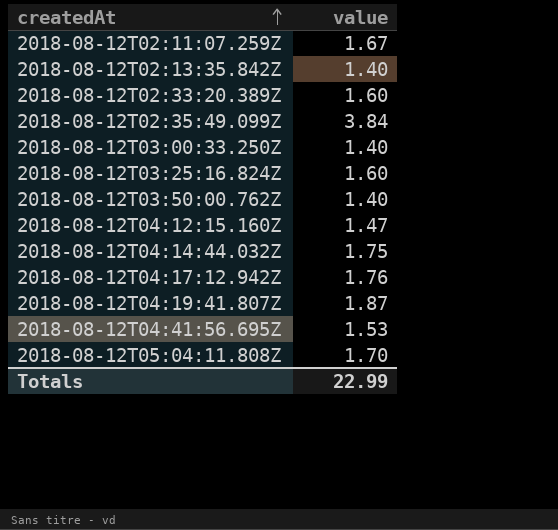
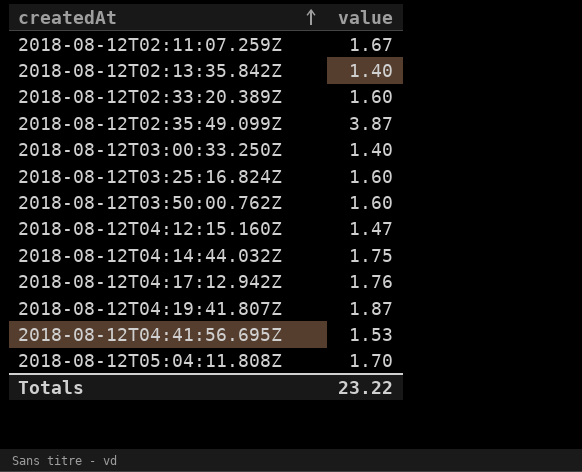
2018-08-12T02:35:49.099Z | value: 3.84 -> 3.87
2018-08-12T03:50:00.762Z | value: 1.40 -> 1.60
Totals | value: 22.99 -> 23.22

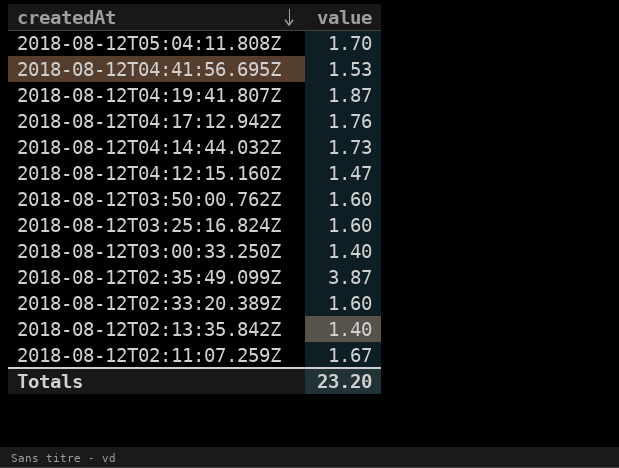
row order: createdAt ascending -> createdAt descending
2018-08-12T04:14:44.032Z | value: 1.75 -> 1.73
Totals | value: 23.22 -> 23.20

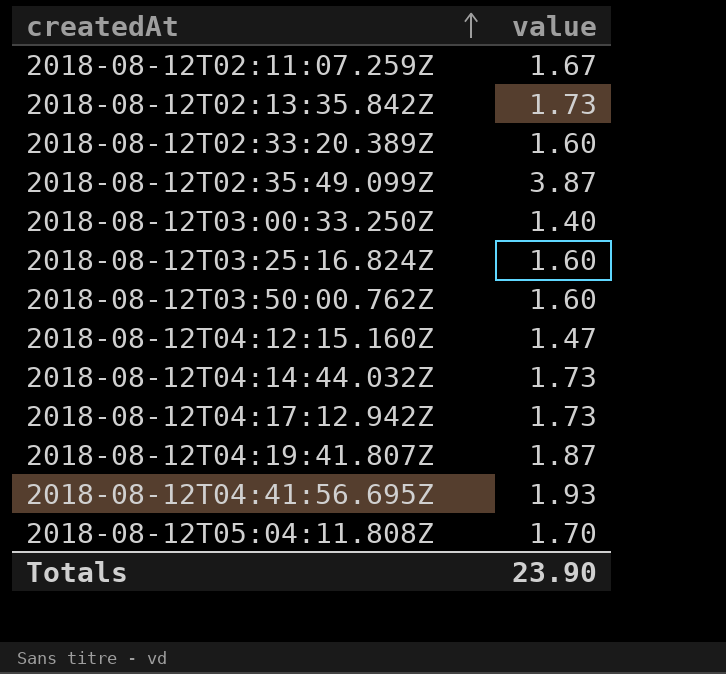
row order: createdAt descending -> createdAt ascending
2018-08-12T02:13:35.842Z | value: 1.40 -> 1.73
2018-08-12T04:17:12.942Z | value: 1.76 -> 1.73
2018-08-12T04:41:56.695Z | value: 1.53 -> 1.93
Totals | value: 23.20 -> 23.90

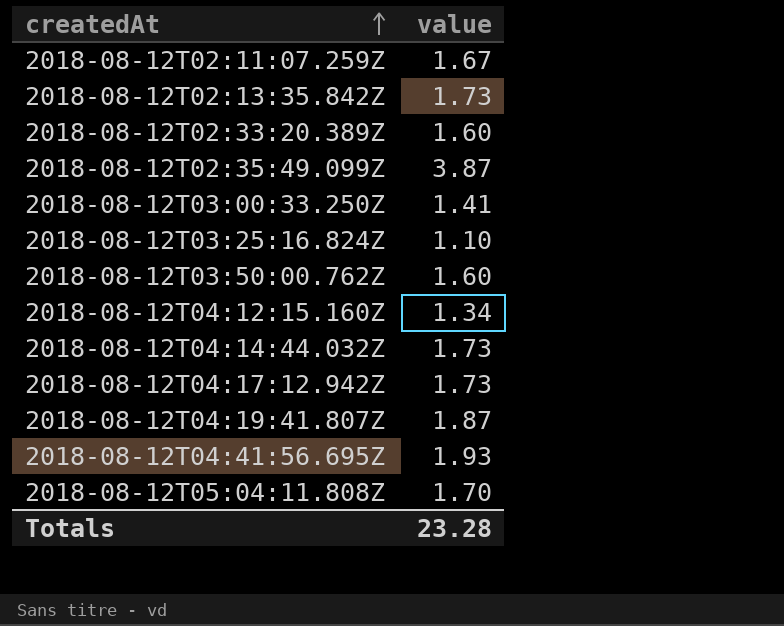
2018-08-12T03:00:33.250Z | value: 1.40 -> 1.41
2018-08-12T03:25:16.824Z | value: 1.60 -> 1.10
2018-08-12T04:12:15.160Z | value: 1.47 -> 1.34
Totals | value: 23.90 -> 23.28

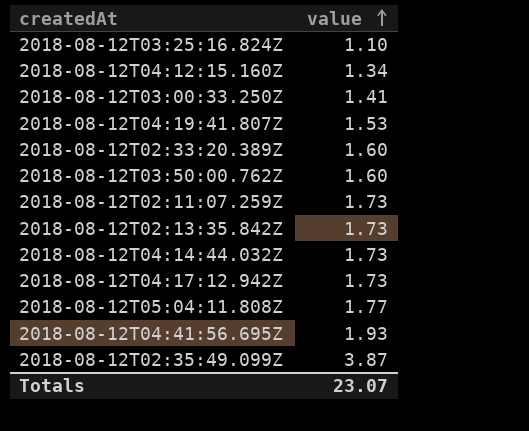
row order: createdAt ascending -> value ascending
2018-08-12T04:19:41.807Z | value: 1.87 -> 1.53
2018-08-12T02:11:07.259Z | value: 1.67 -> 1.73
2018-08-12T05:04:11.808Z | value: 1.70 -> 1.77
Totals | value: 23.28 -> 23.07

